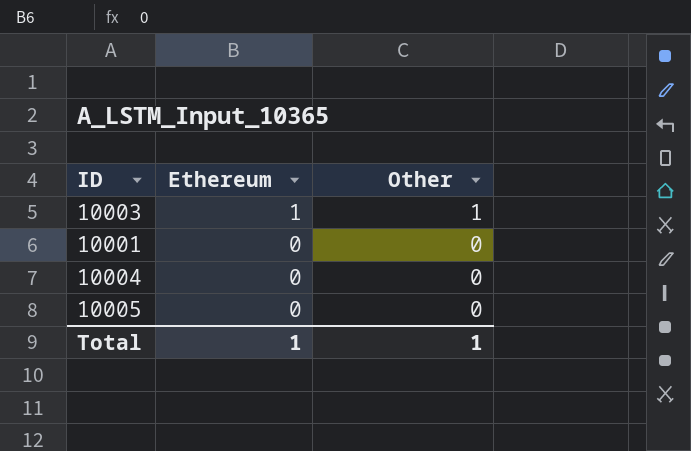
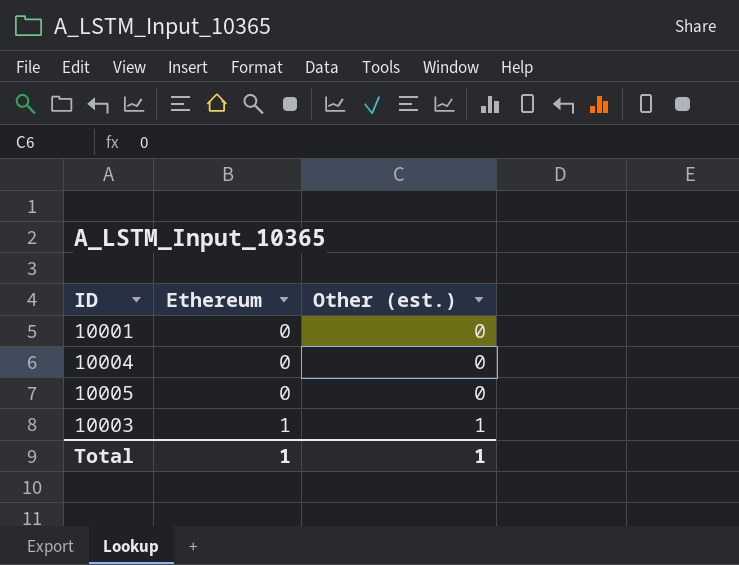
row order: Ethereum descending -> Ethereum ascending
column name: Other -> Other (est.)

